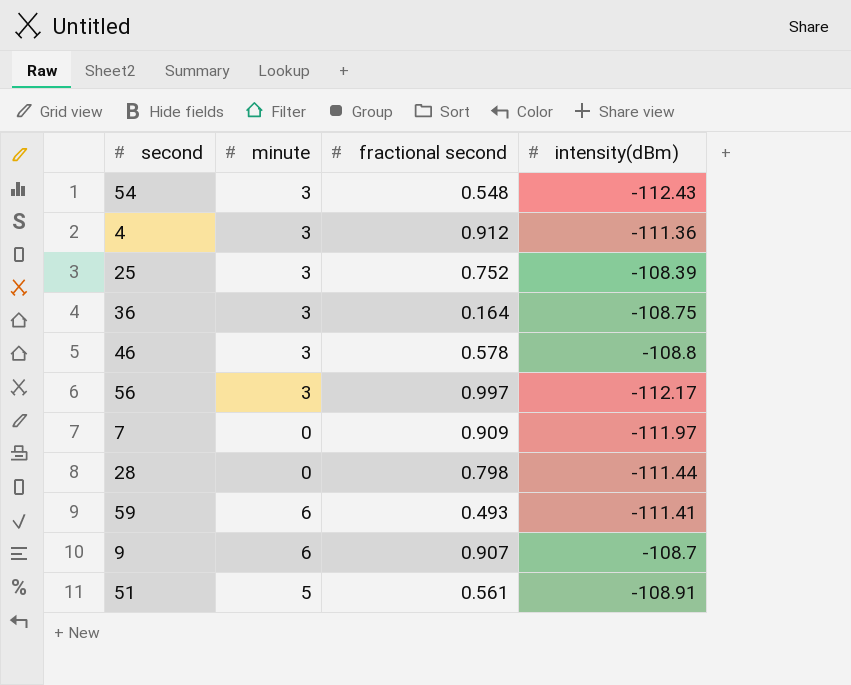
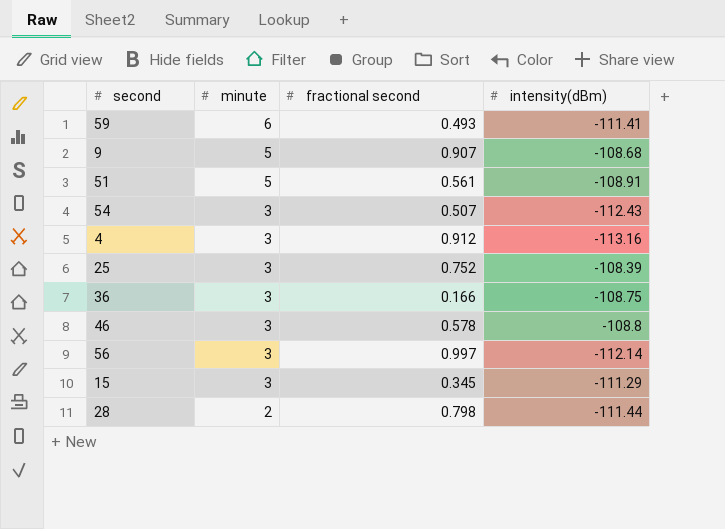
row order: none -> minute descending
row 7: 0 | 0.909 | -111.97 -> none
9 | minute: 6 -> 5
9 | intensity(dBm): -108.7 -> -108.68
54 | fractional second: 0.548 -> 0.507
4 | intensity(dBm): -111.36 -> -113.16
36 | fractional second: 0.164 -> 0.166
56 | intensity(dBm): -112.17 -> -112.14
row 15: none -> 3 | 0.345 | -111.29
28 | minute: 0 -> 2

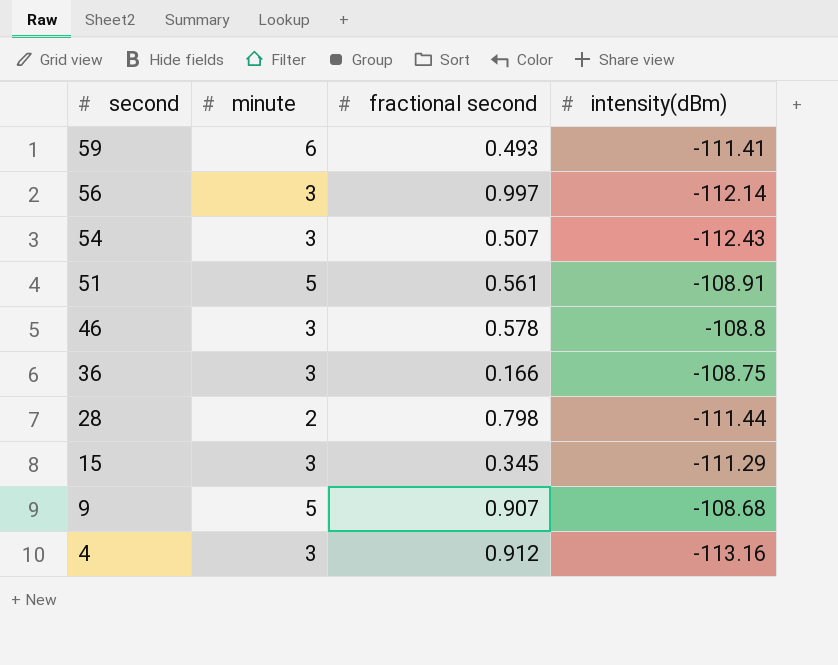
row order: minute descending -> second descending
row 25: 3 | 0.752 | -108.39 -> none

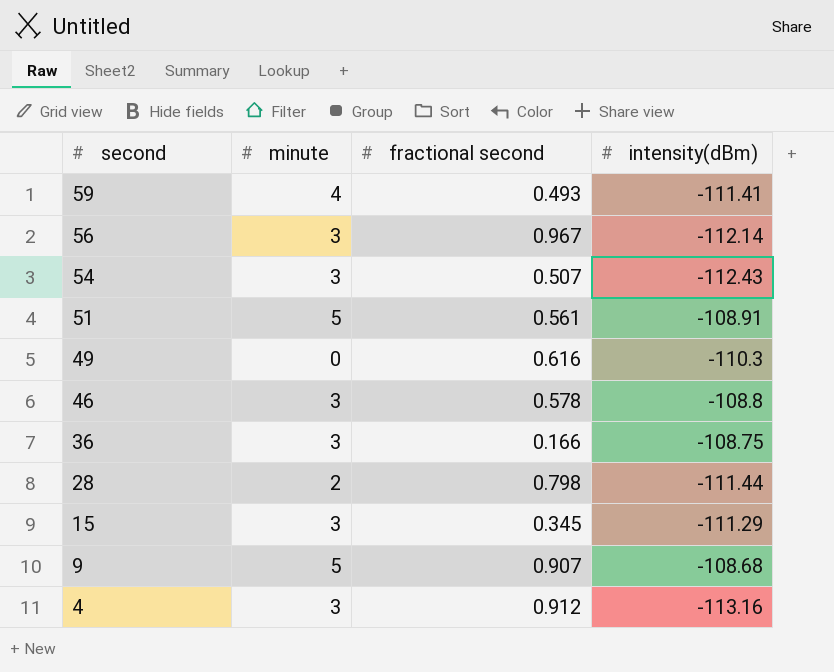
59 | minute: 6 -> 4
56 | fractional second: 0.997 -> 0.967
row 49: none -> 0 | 0.616 | -110.3

